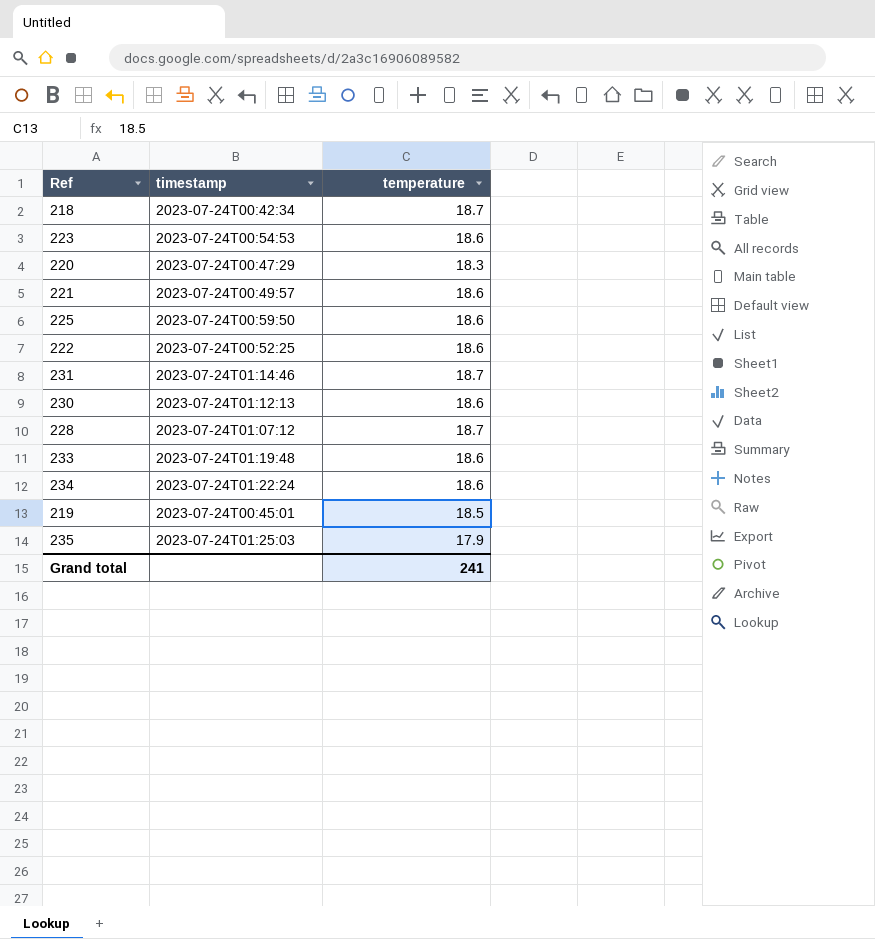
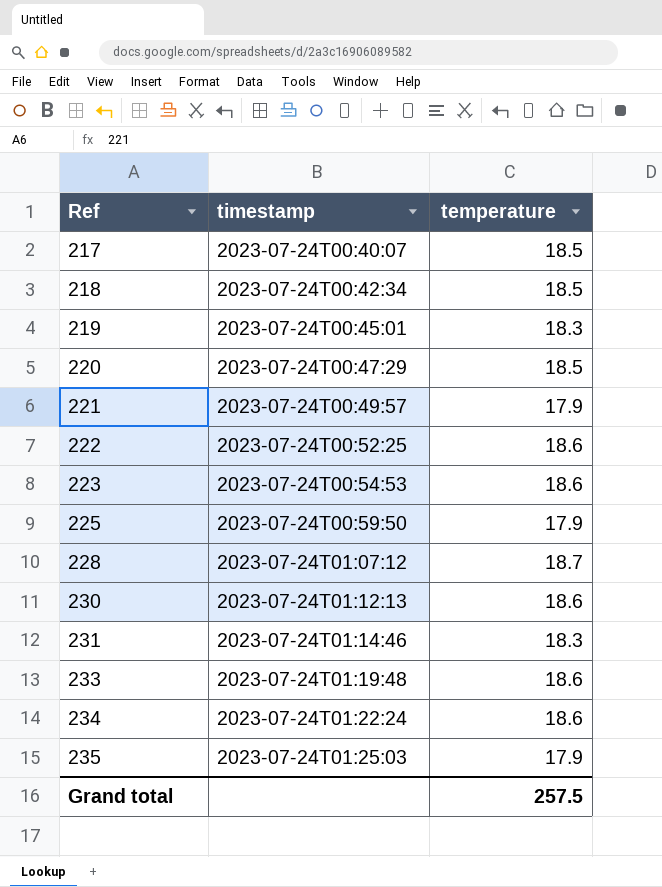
row order: none -> Ref ascending
row 217: none -> 2023-07-24T00:40:07 | 18.5
218 | temperature: 18.7 -> 18.5
219 | temperature: 18.5 -> 18.3
220 | temperature: 18.3 -> 18.5
221 | temperature: 18.6 -> 17.9
225 | temperature: 18.6 -> 17.9
231 | temperature: 18.7 -> 18.3
Grand total | temperature: 241 -> 257.5

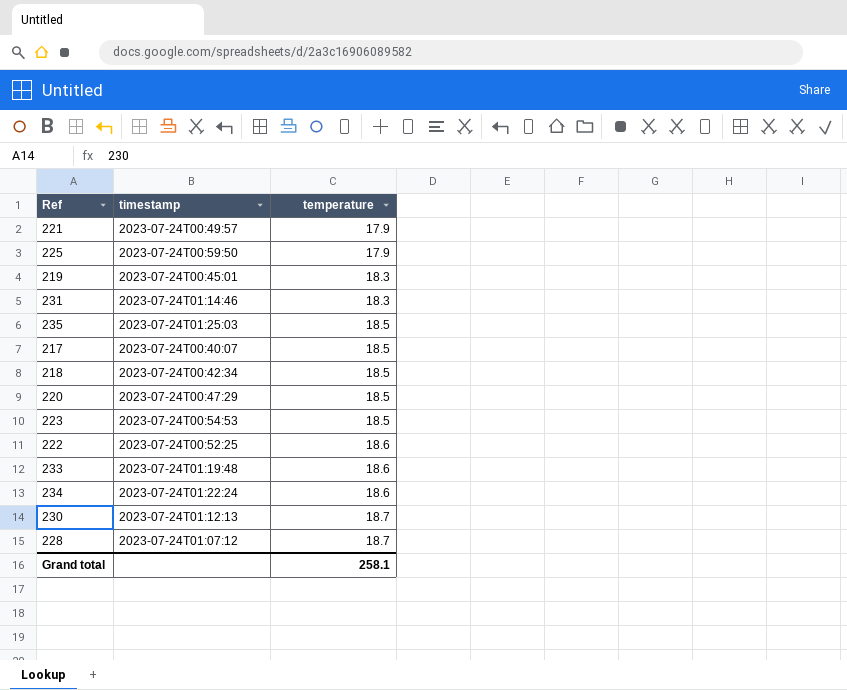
row order: Ref ascending -> temperature ascending
235 | temperature: 17.9 -> 18.5
223 | temperature: 18.6 -> 18.5
230 | temperature: 18.6 -> 18.7
Grand total | temperature: 257.5 -> 258.1

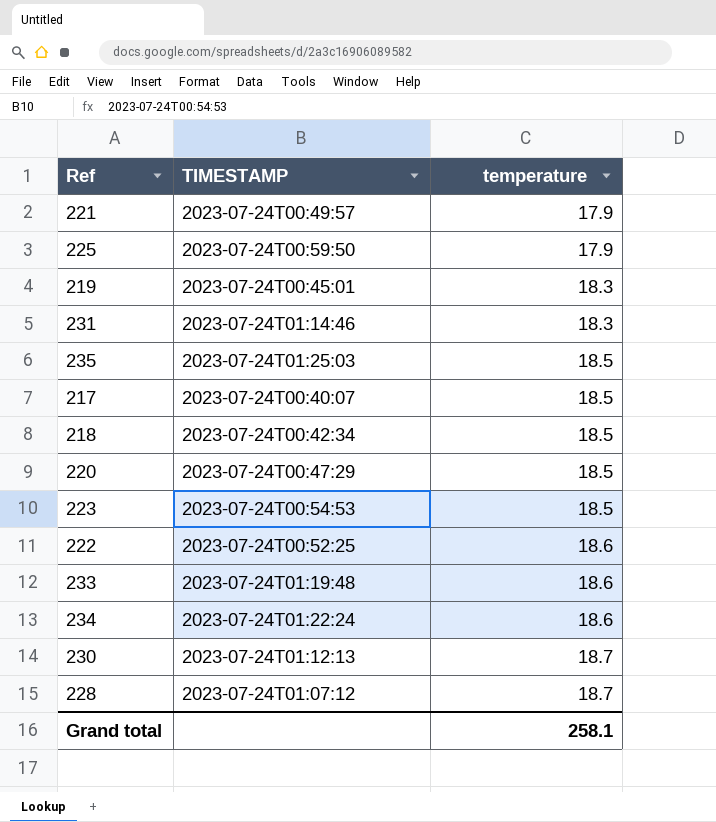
column name: timestamp -> TIMESTAMP

